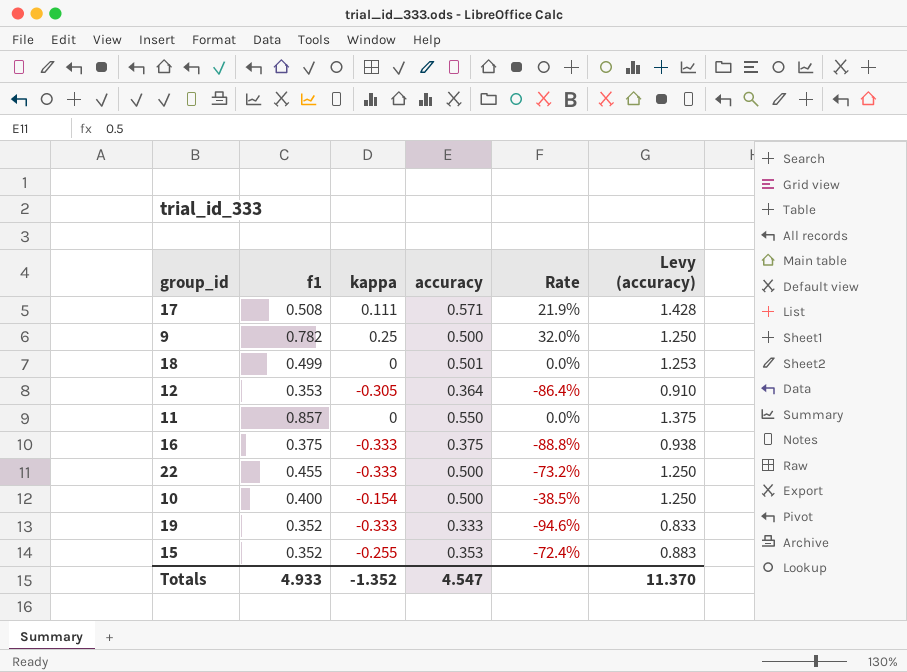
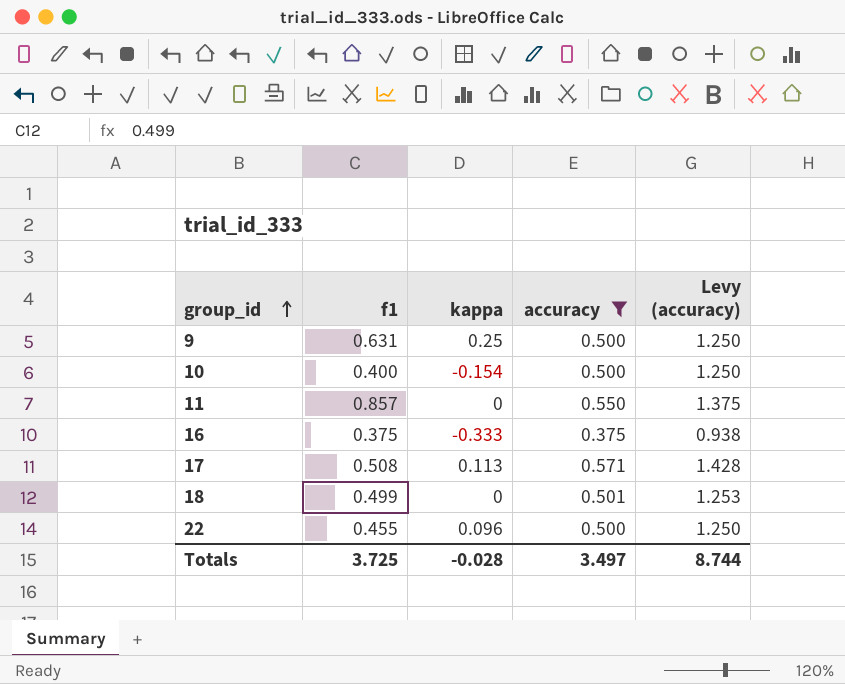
filter: none -> accuracy >= 0.375
row order: none -> group_id ascending
column Rate | formula: [kappa] / [f1] -> none
9 | f1: 0.782 -> 0.631
17 | kappa: 0.111 -> 0.113
22 | kappa: -0.333 -> 0.096
Totals | f1: 4.933 -> 3.725
Totals | kappa: -1.352 -> -0.028
Totals | accuracy: 4.547 -> 3.497
Totals | Levy (accuracy): 11.370 -> 8.744

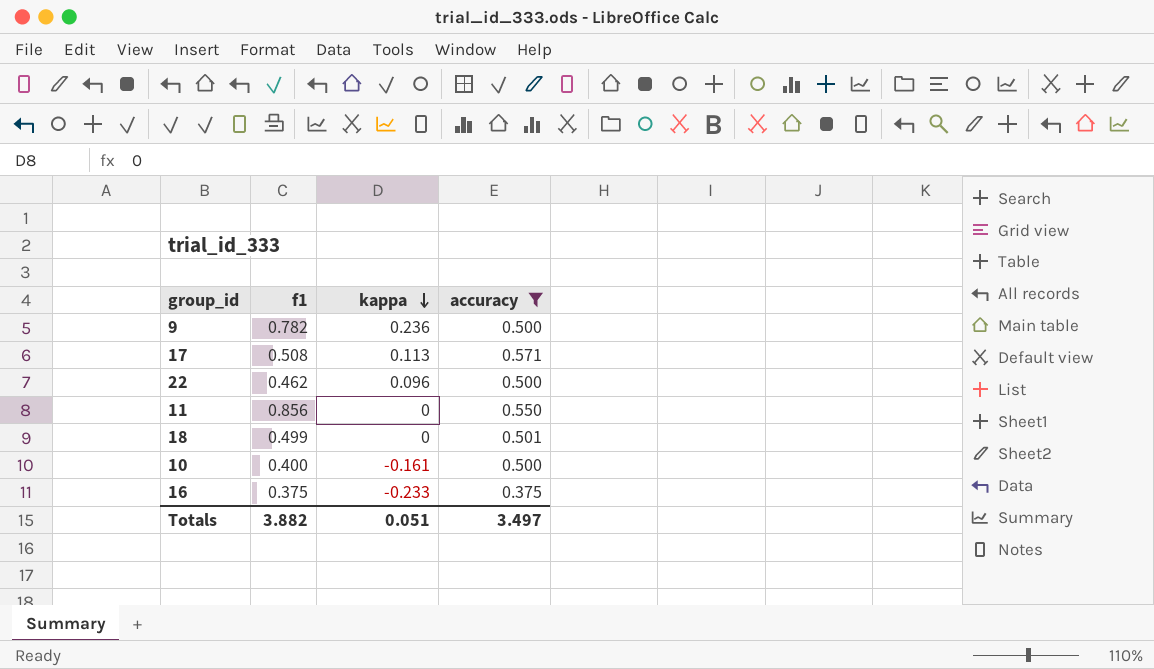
row order: group_id ascending -> kappa descending
column Levy (accuracy) | formula: [accuracy] * 2.5 -> none
9 | f1: 0.631 -> 0.782
9 | kappa: 0.25 -> 0.236
22 | f1: 0.455 -> 0.462
11 | f1: 0.857 -> 0.856
10 | kappa: -0.154 -> -0.161
16 | kappa: -0.333 -> -0.233
Totals | f1: 3.725 -> 3.882
Totals | kappa: -0.028 -> 0.051

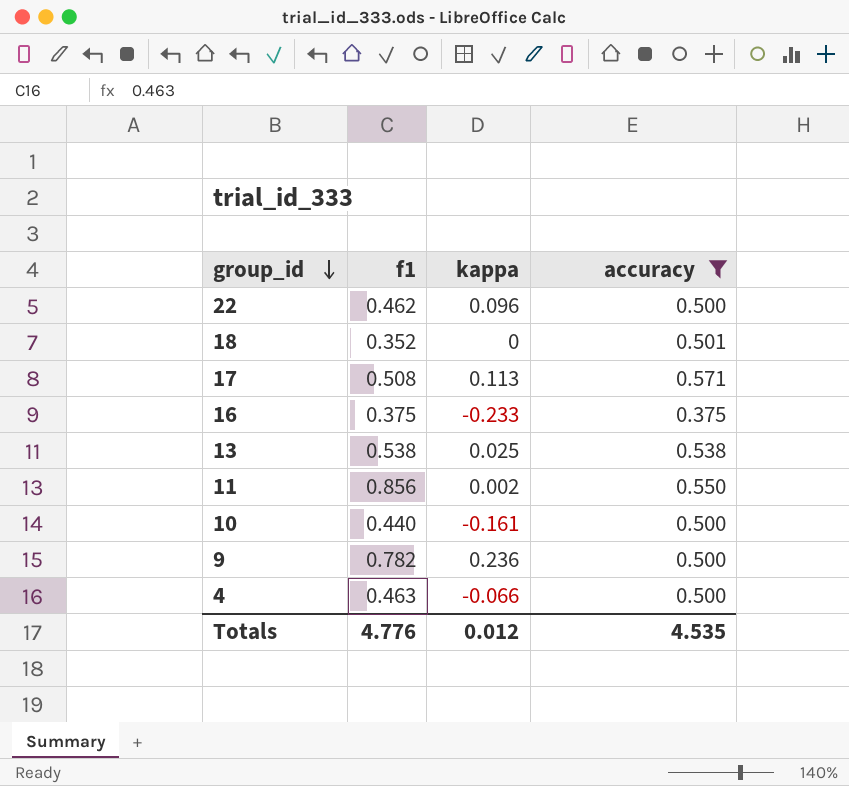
row order: kappa descending -> group_id descending
18 | f1: 0.499 -> 0.352
row 13: none -> 0.538 | 0.025 | 0.538
11 | kappa: 0 -> 0.002
10 | f1: 0.400 -> 0.440
row 4: none -> 0.463 | -0.066 | 0.500
Totals | f1: 3.882 -> 4.776
Totals | kappa: 0.051 -> 0.012
Totals | accuracy: 3.497 -> 4.535

